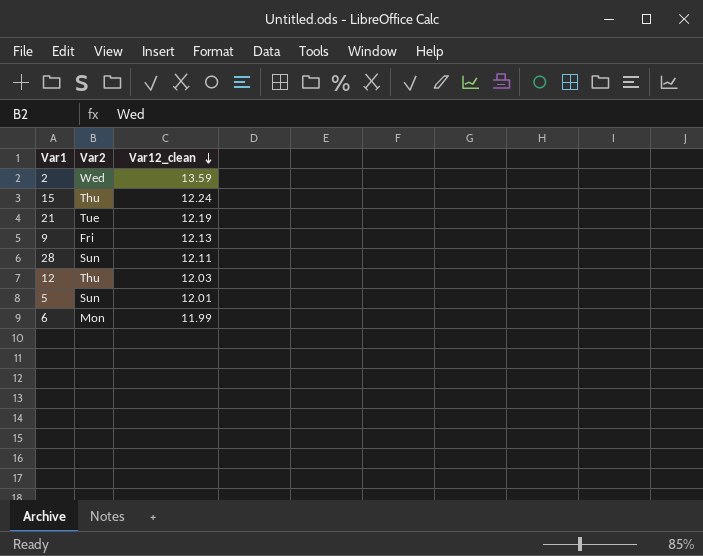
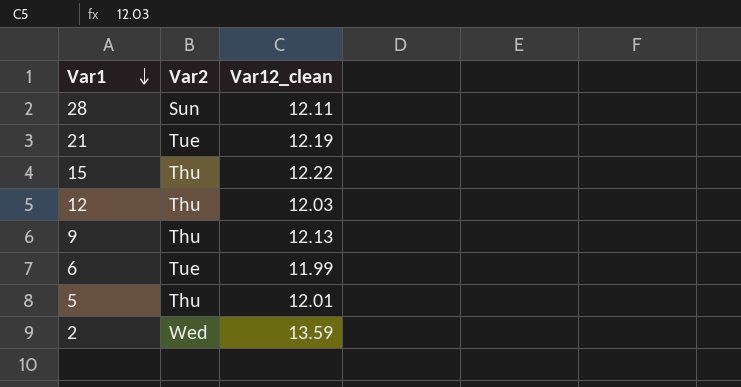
row order: Var12_clean descending -> Var1 descending
15 | Var12_clean: 12.24 -> 12.22
9 | Var2: Fri -> Thu
6 | Var2: Mon -> Tue
5 | Var2: Sun -> Thu

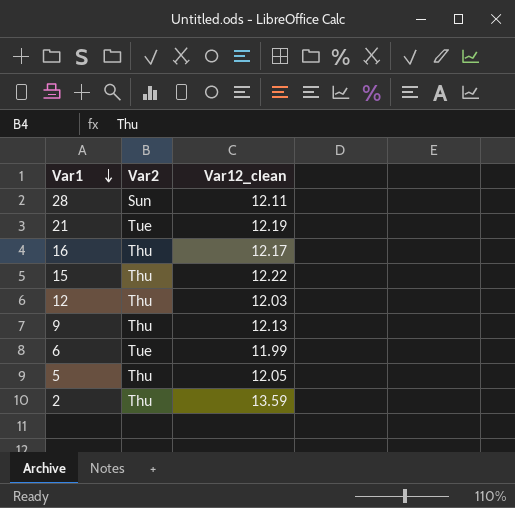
row 16: none -> Thu | 12.17
5 | Var12_clean: 12.01 -> 12.05
2 | Var2: Wed -> Thu

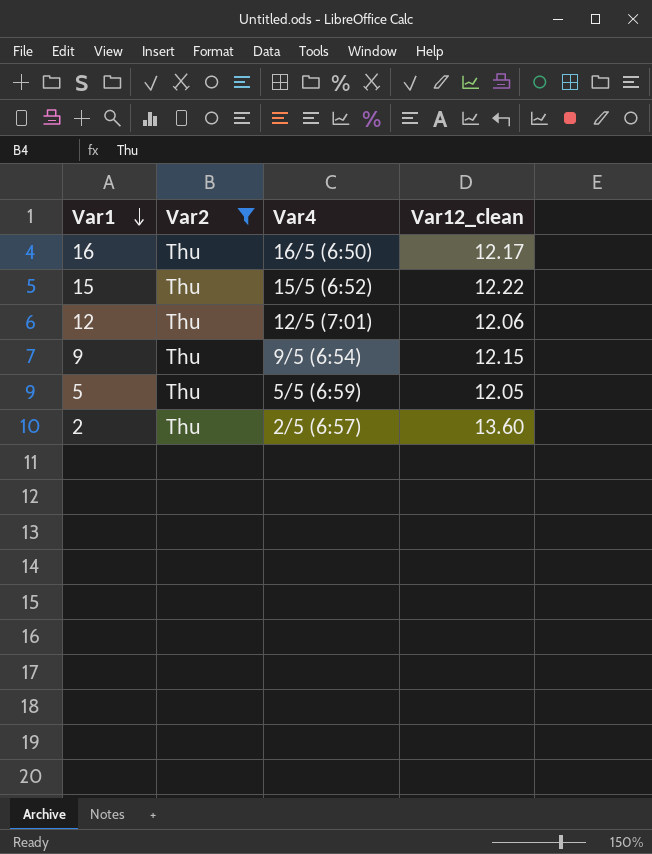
filter: none -> Var2 = Thu
column Var4 | position: none -> 3
12 | Var12_clean: 12.03 -> 12.06
9 | Var12_clean: 12.13 -> 12.15
2 | Var12_clean: 13.59 -> 13.60

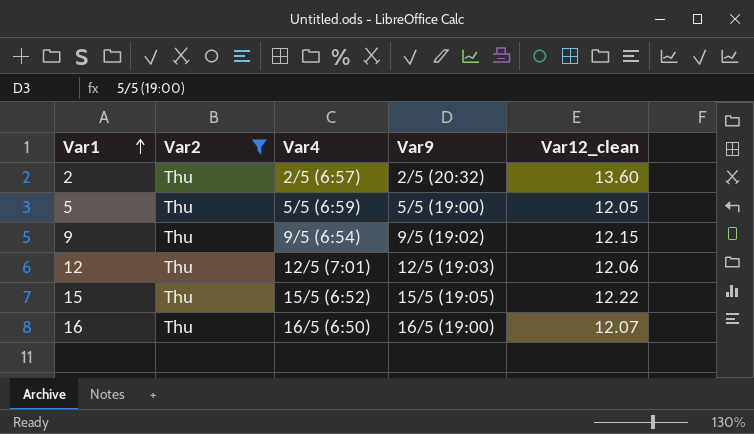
row order: Var1 descending -> Var1 ascending
column Var9 | position: none -> 4
16 | Var12_clean: 12.17 -> 12.07

